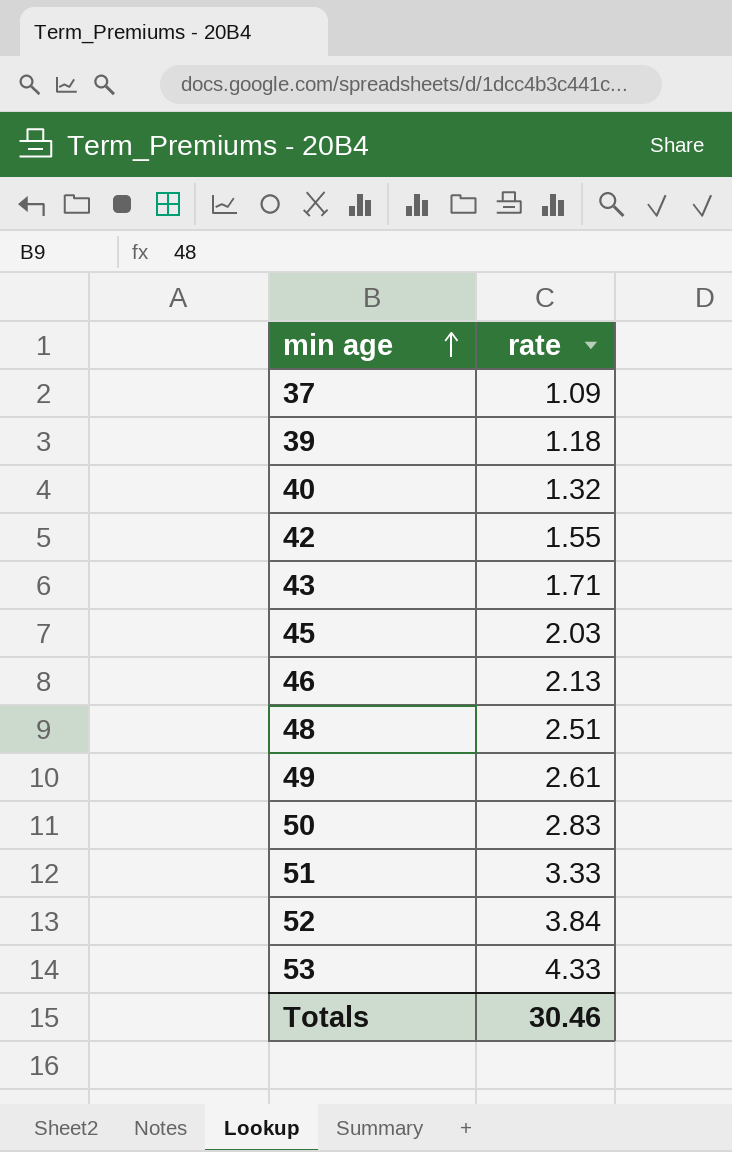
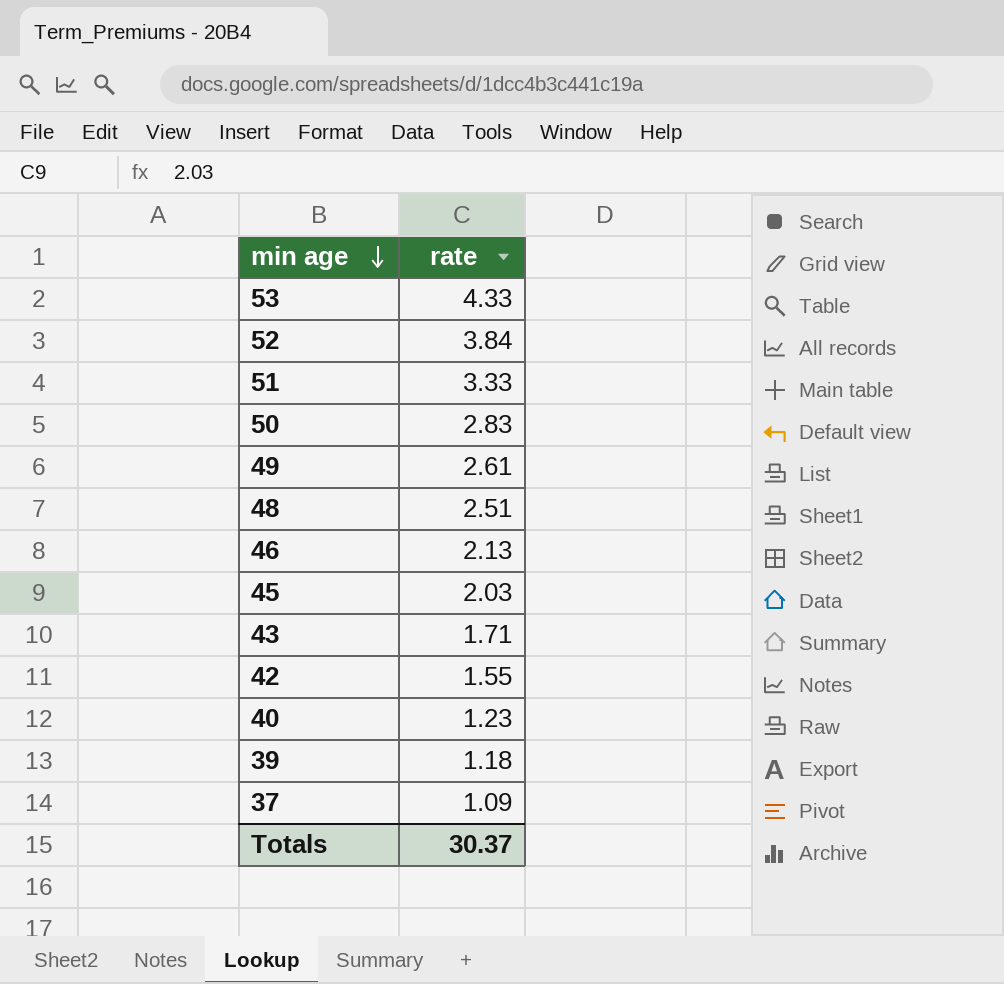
row order: min age ascending -> min age descending
40 | rate: 1.32 -> 1.23
Totals | rate: 30.46 -> 30.37

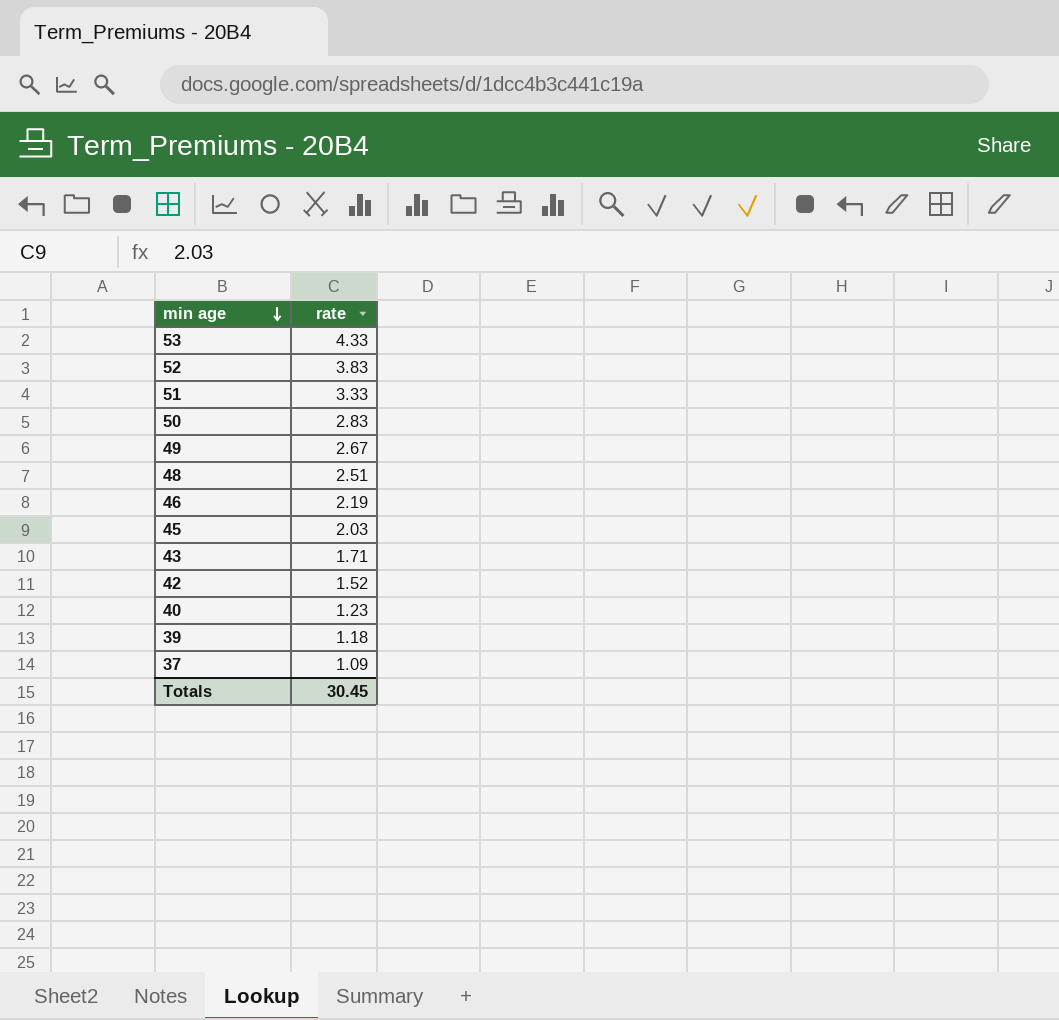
52 | rate: 3.84 -> 3.83
49 | rate: 2.61 -> 2.67
46 | rate: 2.13 -> 2.19
42 | rate: 1.55 -> 1.52
Totals | rate: 30.37 -> 30.45

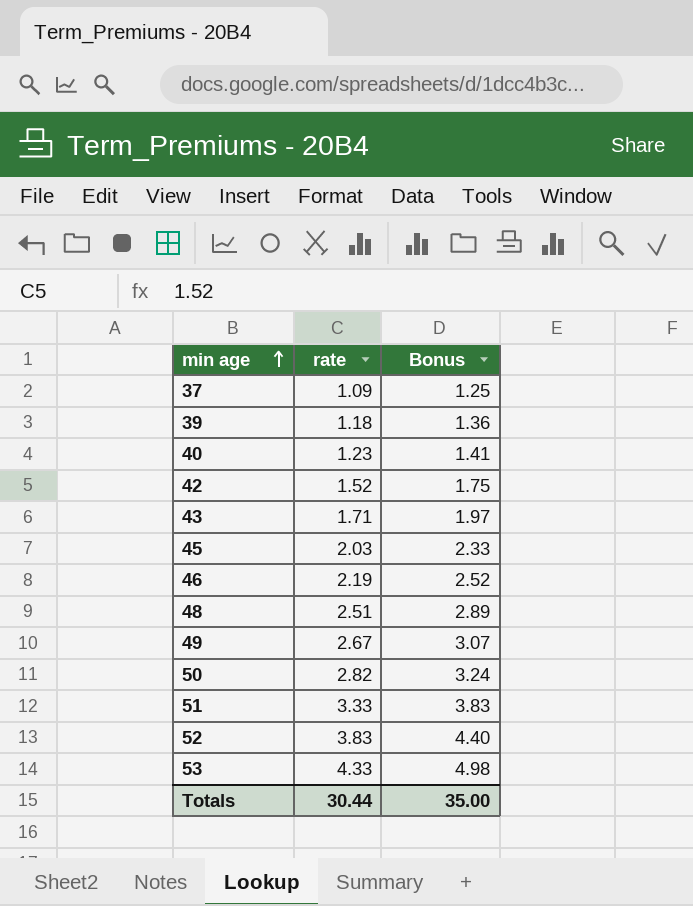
row order: min age descending -> min age ascending
column Bonus | formula: none -> [rate] * 1.15
50 | rate: 2.83 -> 2.82
Totals | rate: 30.45 -> 30.44

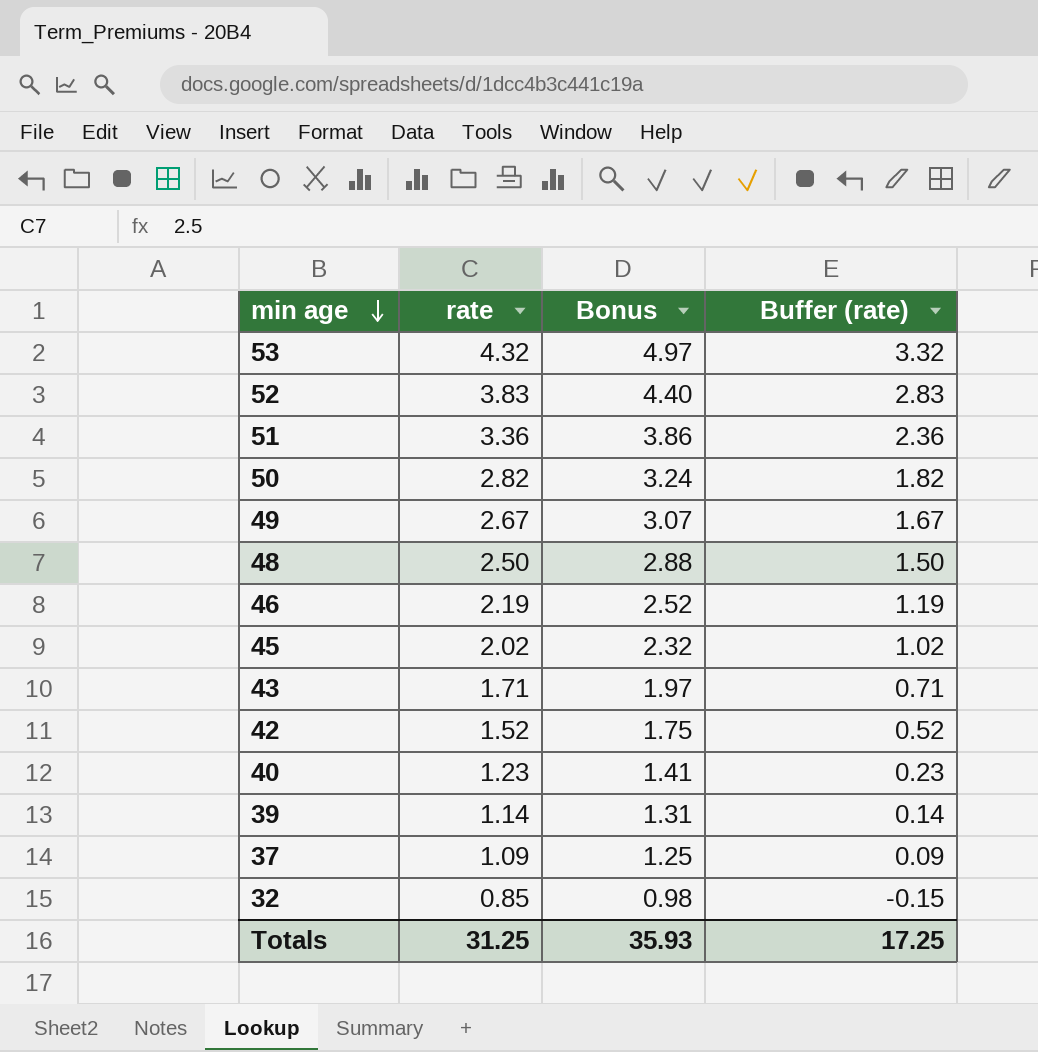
row order: min age ascending -> min age descending
column Buffer (rate) | formula: none -> [rate] - 1
53 | rate: 4.33 -> 4.32
53 | Bonus: 4.98 -> 4.97
51 | rate: 3.33 -> 3.36
51 | Bonus: 3.83 -> 3.86
48 | rate: 2.51 -> 2.50
48 | Bonus: 2.89 -> 2.88
45 | rate: 2.03 -> 2.02
45 | Bonus: 2.33 -> 2.32
39 | rate: 1.18 -> 1.14
39 | Bonus: 1.36 -> 1.31
row 32: none -> 0.85 | 0.98 | -0.15
Totals | rate: 30.44 -> 31.25
Totals | Bonus: 35.00 -> 35.93

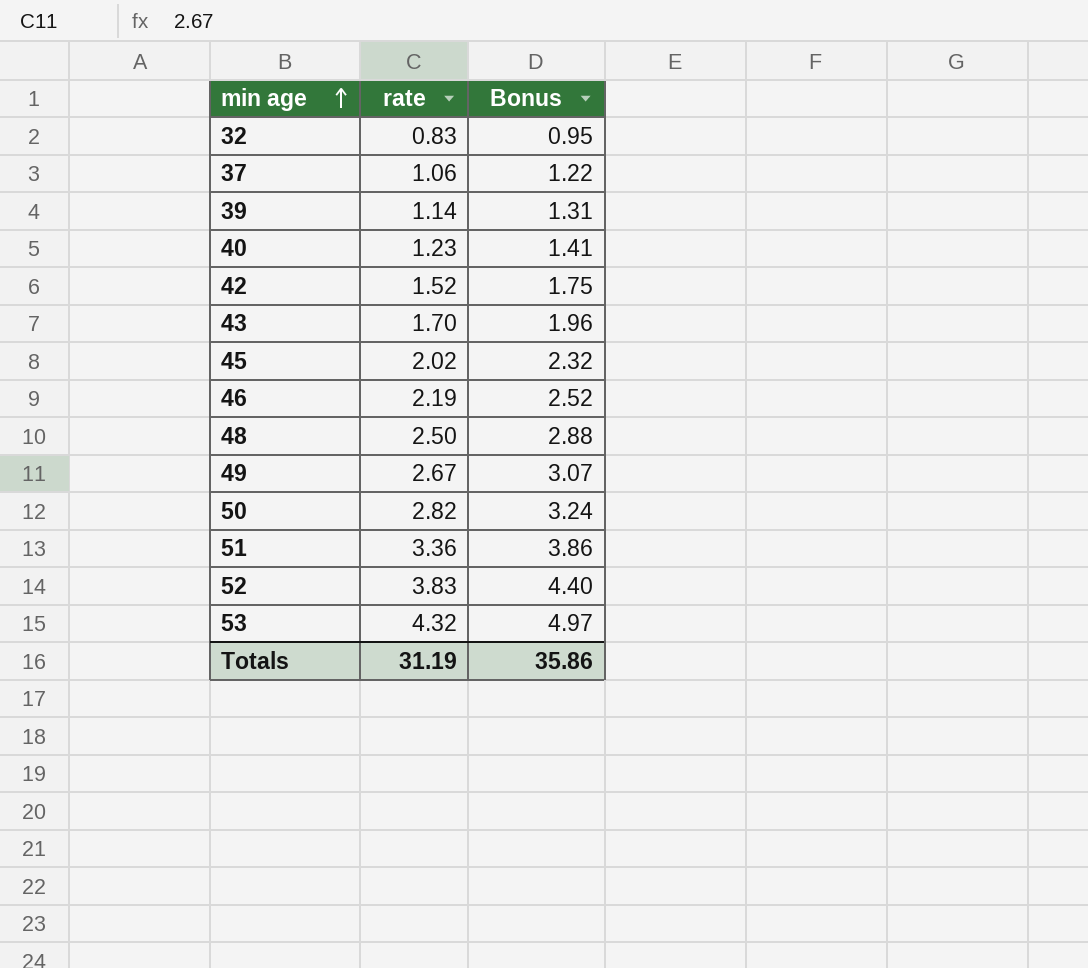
row order: min age descending -> min age ascending
column Buffer (rate) | formula: [rate] - 1 -> none
32 | rate: 0.85 -> 0.83
32 | Bonus: 0.98 -> 0.95
37 | rate: 1.09 -> 1.06
37 | Bonus: 1.25 -> 1.22
43 | rate: 1.71 -> 1.70
43 | Bonus: 1.97 -> 1.96
Totals | rate: 31.25 -> 31.19
Totals | Bonus: 35.93 -> 35.86

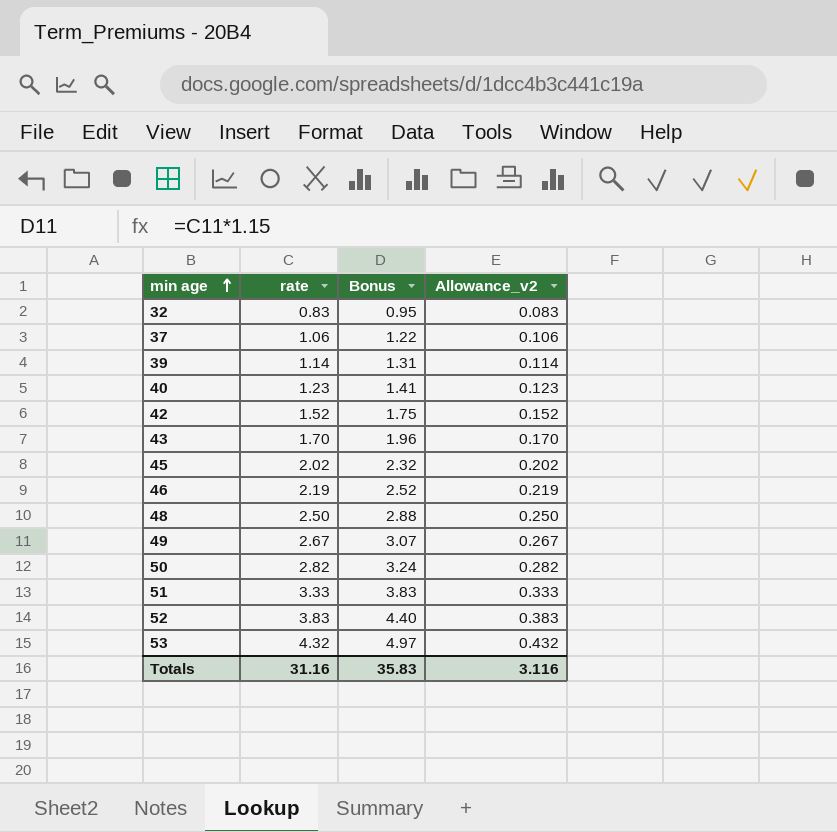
column Allowance_v2 | formula: none -> [rate] * 0.1
51 | rate: 3.36 -> 3.33
51 | Bonus: 3.86 -> 3.83
Totals | rate: 31.19 -> 31.16
Totals | Bonus: 35.86 -> 35.83

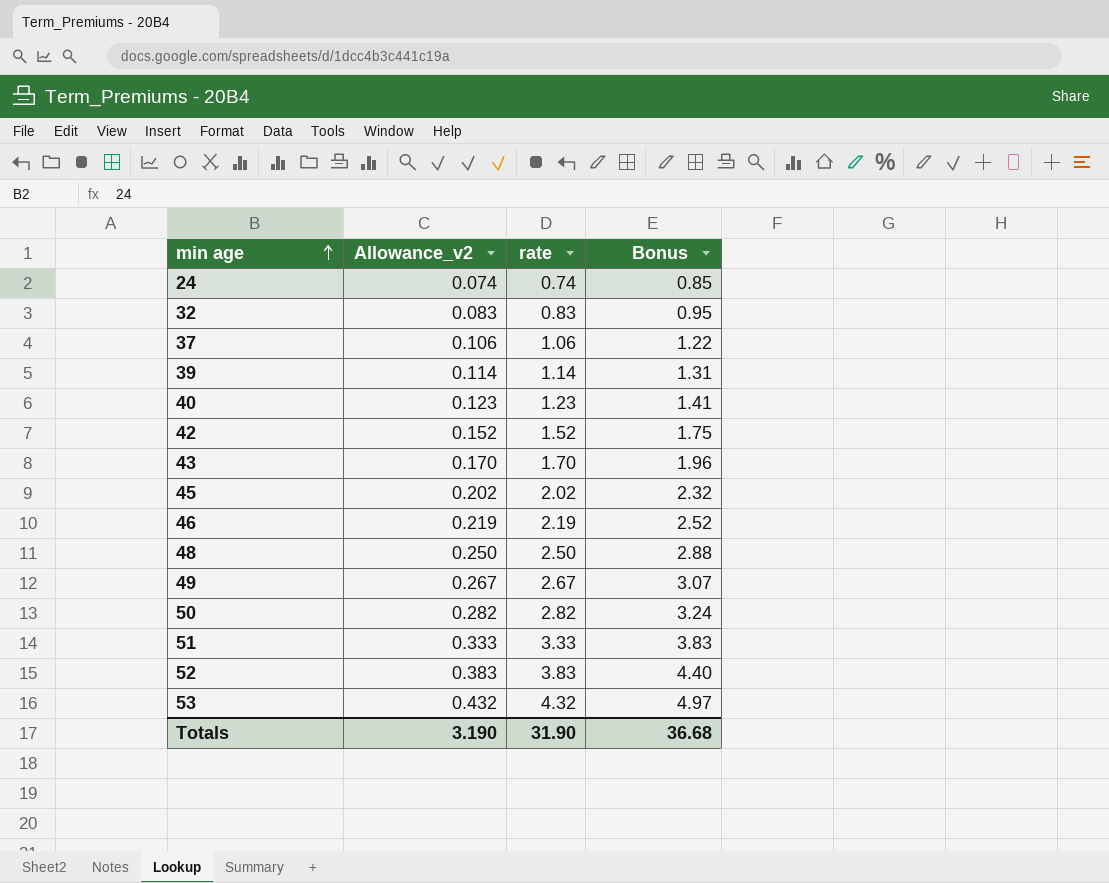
column Allowance_v2 | position: 4 -> 2
row 24: none -> 0.074 | 0.74 | 0.85
Totals | Allowance_v2: 3.116 -> 3.190
Totals | rate: 31.16 -> 31.90
Totals | Bonus: 35.83 -> 36.68

